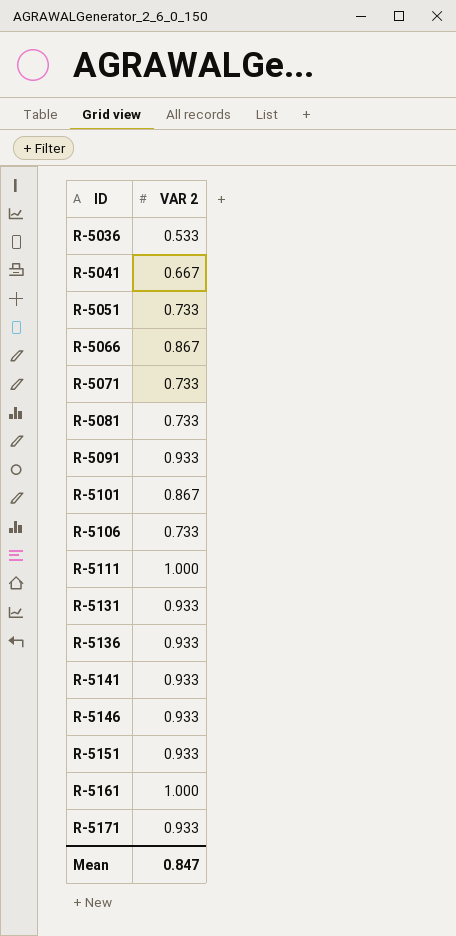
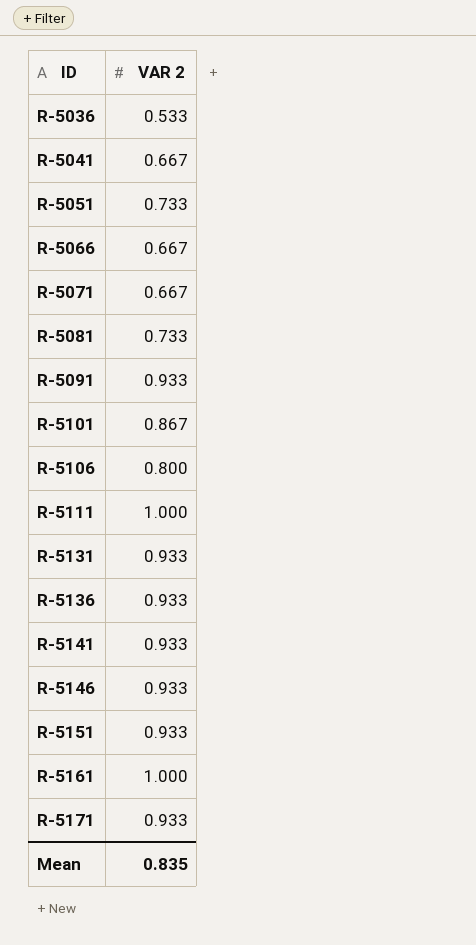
R-5066 | VAR 2: 0.867 -> 0.667
R-5071 | VAR 2: 0.733 -> 0.667
R-5106 | VAR 2: 0.733 -> 0.800
Mean | VAR 2: 0.847 -> 0.835

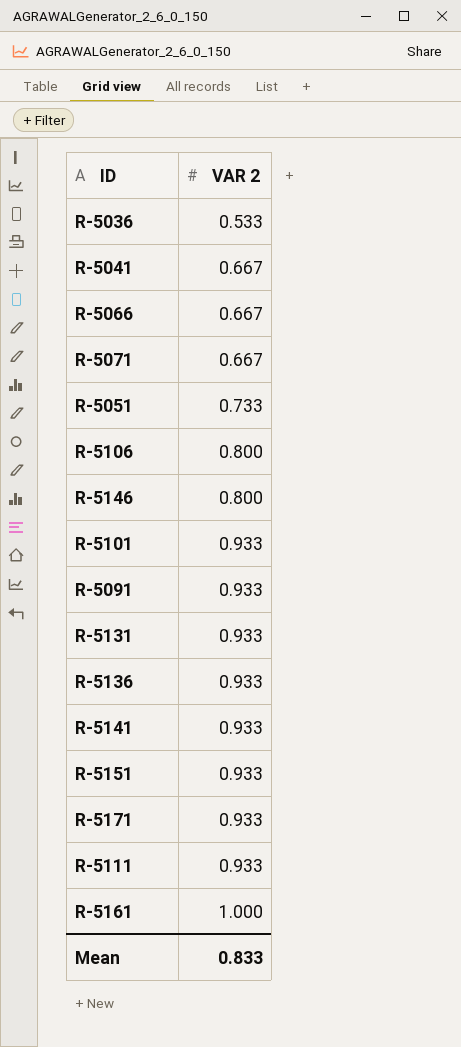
row order: ID ascending -> VAR 2 ascending
row R-5081: 0.733 -> none
R-5146 | VAR 2: 0.933 -> 0.800
R-5101 | VAR 2: 0.867 -> 0.933
R-5111 | VAR 2: 1.000 -> 0.933
Mean | VAR 2: 0.835 -> 0.833

